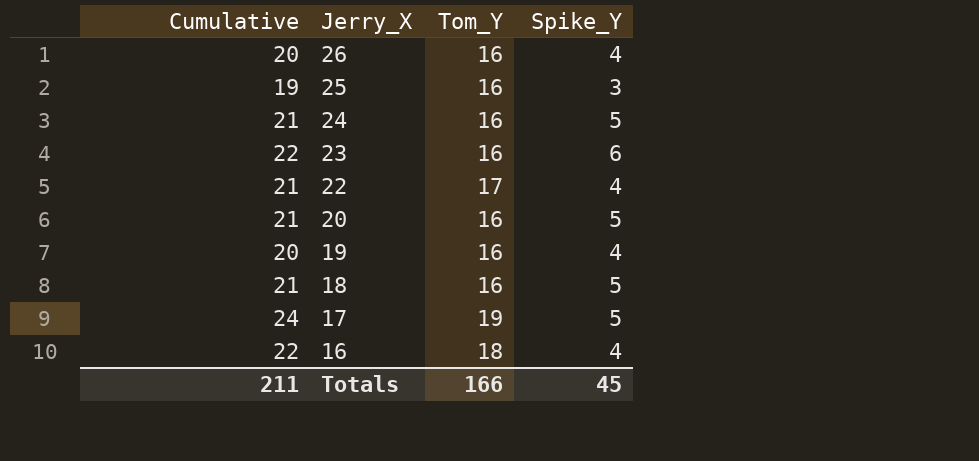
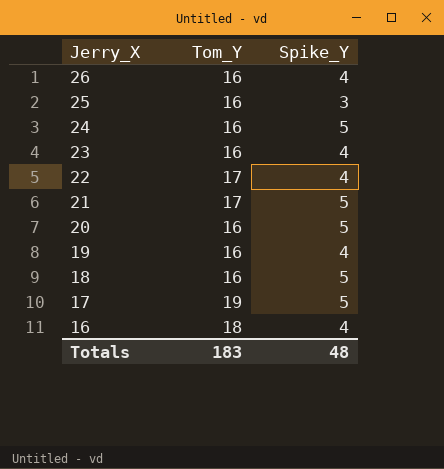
column Cumulative | formula: [Tom_Y] + [Spike_Y] -> none
23 | Spike_Y: 6 -> 4
row 21: none -> 17 | 5
Totals | Tom_Y: 166 -> 183
Totals | Spike_Y: 45 -> 48

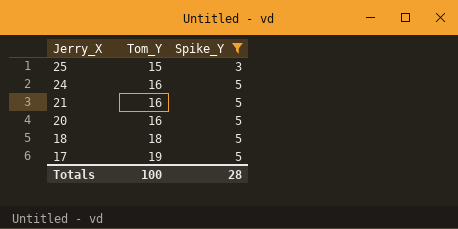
filter: none -> Spike_Y != 4
25 | Tom_Y: 16 -> 15
21 | Tom_Y: 17 -> 16
18 | Tom_Y: 16 -> 18
Totals | Tom_Y: 183 -> 100
Totals | Spike_Y: 48 -> 28

